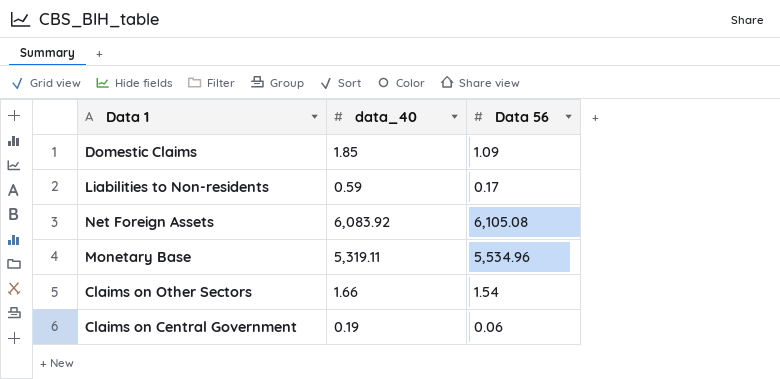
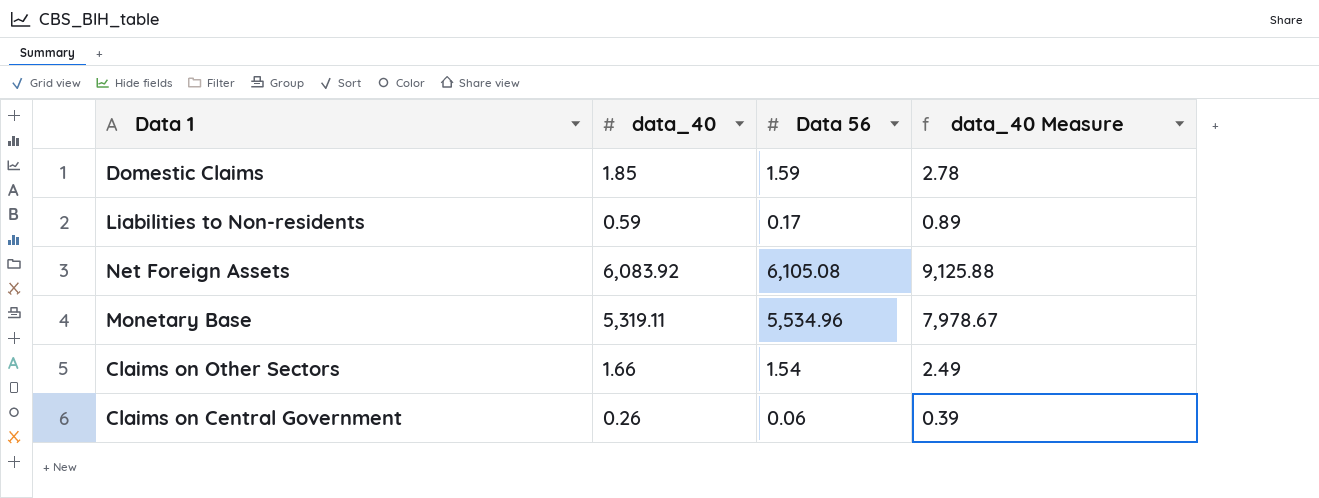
column data_40 Measure | formula: none -> [data_40] * 1.5
Domestic Claims | Data 56: 1.09 -> 1.59
Claims on Central Government | data_40: 0.19 -> 0.26

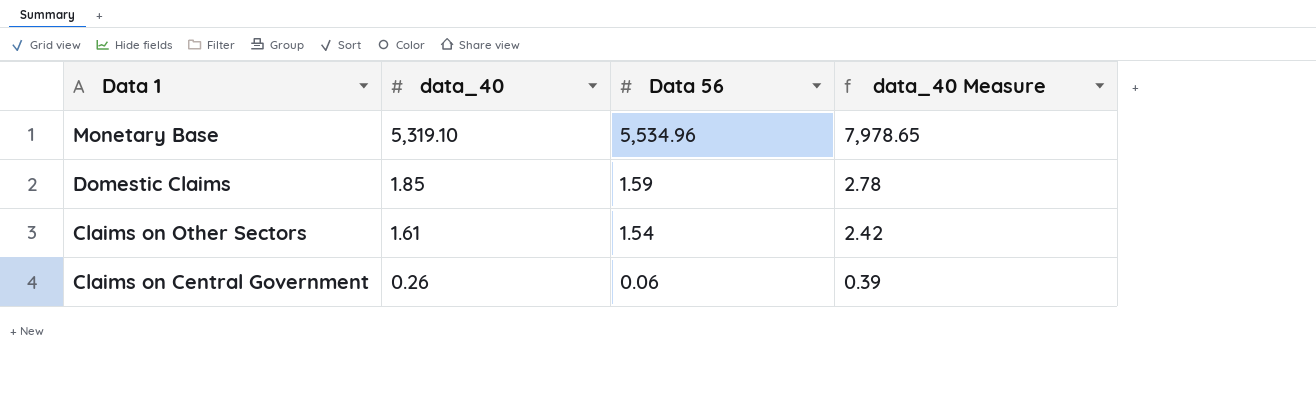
row order: none -> Data 1 descending
row Liabilities to Non-residents: 0.59 | 0.17 | 0.89 -> none
row Net Foreign Assets: 6,083.92 | 6,105.08 | 9,125.88 -> none
Monetary Base | data_40: 5,319.11 -> 5,319.10
Monetary Base | data_40 Measure: 7,978.67 -> 7,978.65
Claims on Other Sectors | data_40: 1.66 -> 1.61
Claims on Other Sectors | data_40 Measure: 2.49 -> 2.42

